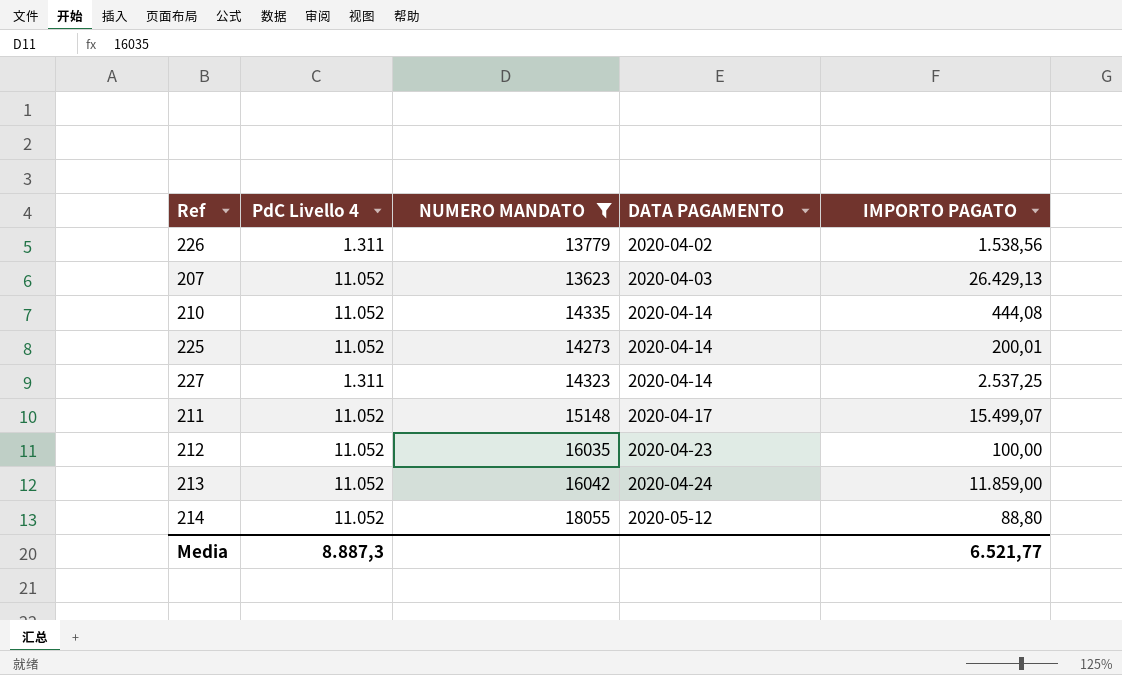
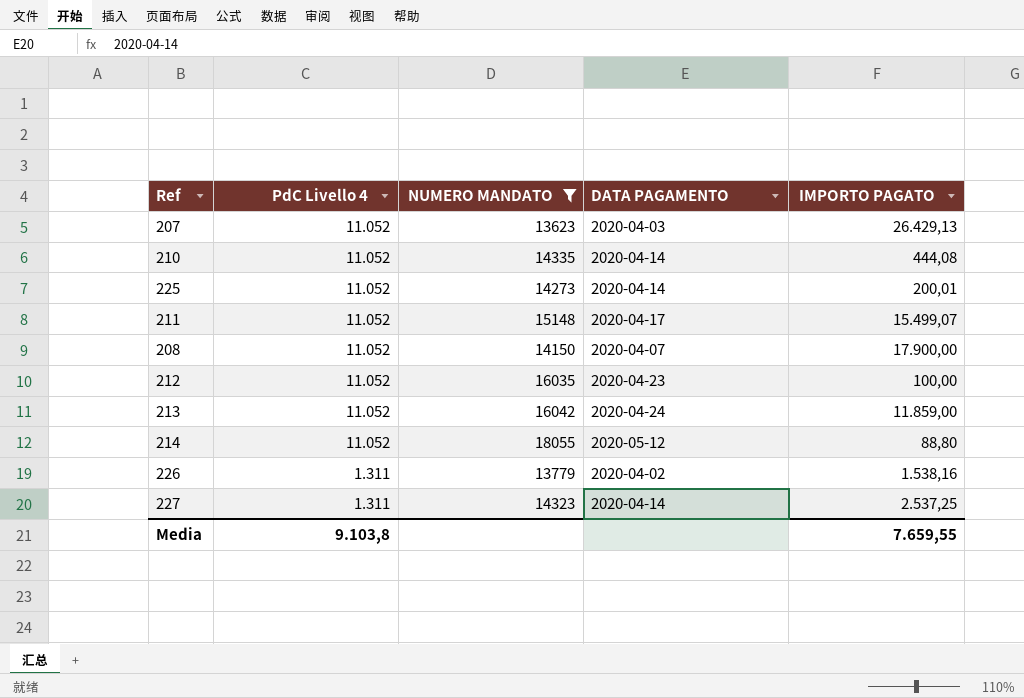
row order: DATA PAGAMENTO ascending -> PdC Livello 4 descending
row 208: none -> 11.052 | 14150 | 2020-04-07 | 17.900,00
226 | IMPORTO PAGATO: 1.538,56 -> 1.538,16
Media | PdC Livello 4: 8.887,3 -> 9.103,8
Media | IMPORTO PAGATO: 6.521,77 -> 7.659,55

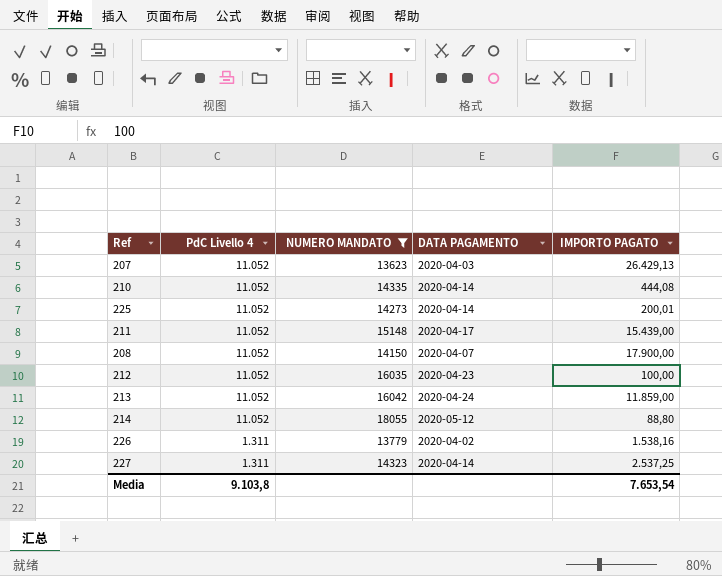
211 | IMPORTO PAGATO: 15.499,07 -> 15.439,00
Media | IMPORTO PAGATO: 7.659,55 -> 7.653,54

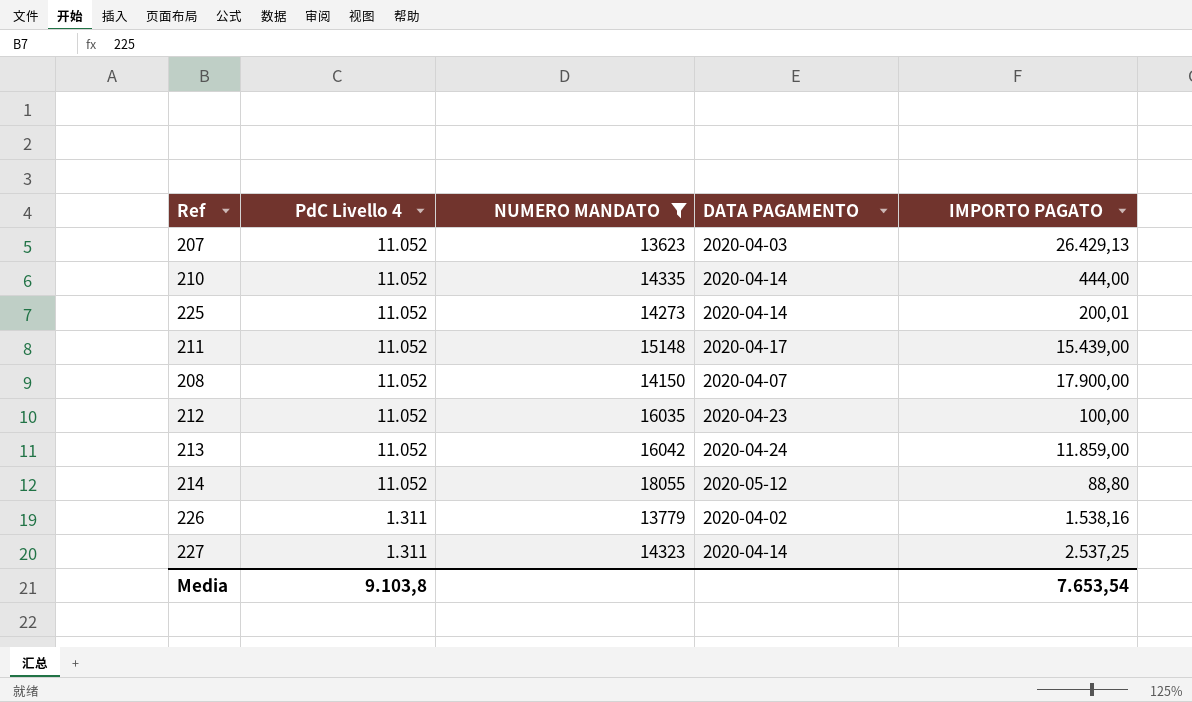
210 | IMPORTO PAGATO: 444,08 -> 444,00

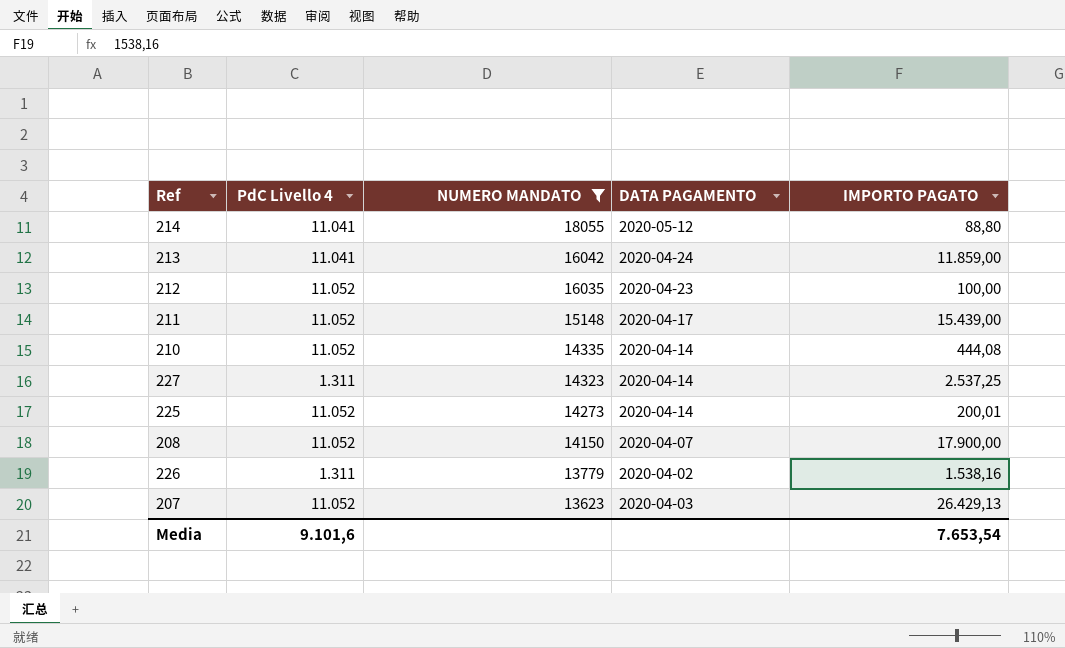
row order: PdC Livello 4 descending -> NUMERO MANDATO descending
214 | PdC Livello 4: 11.052 -> 11.041
213 | PdC Livello 4: 11.052 -> 11.041
210 | IMPORTO PAGATO: 444,00 -> 444,08
Media | PdC Livello 4: 9.103,8 -> 9.101,6

